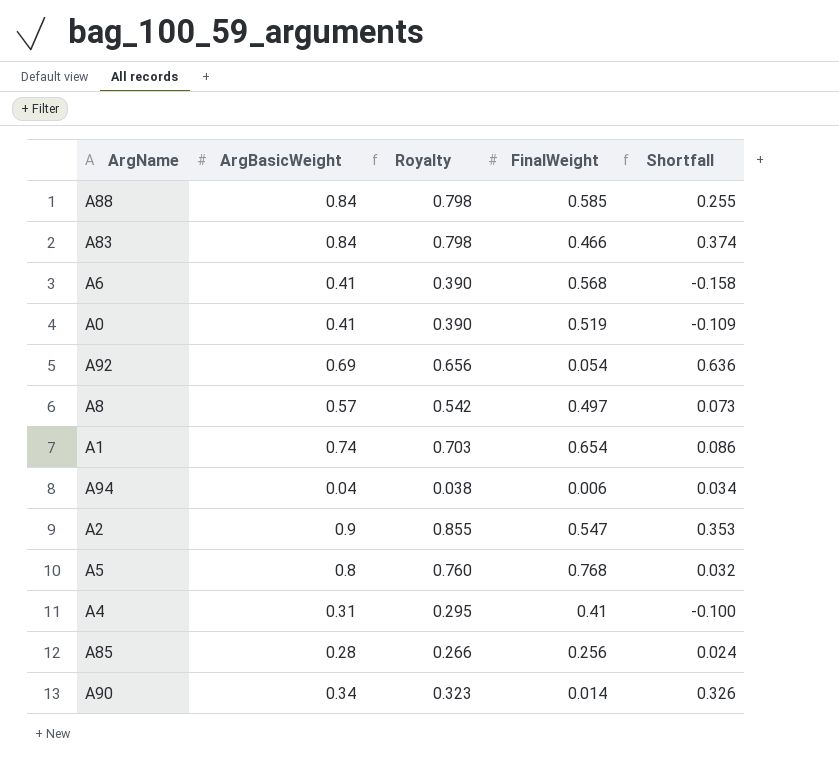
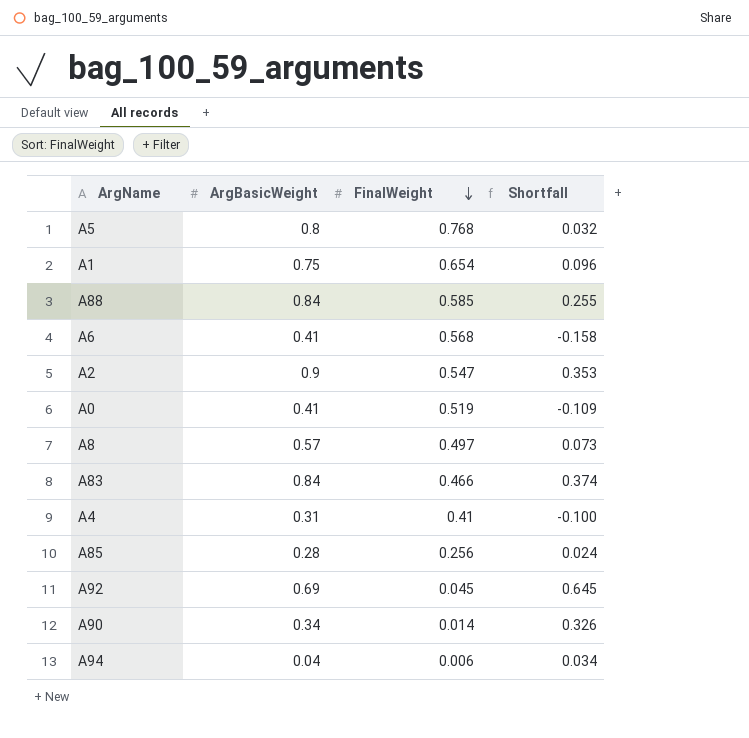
row order: none -> FinalWeight descending
column Royalty | formula: [ArgBasicWeight] * 0.95 -> none
A1 | ArgBasicWeight: 0.74 -> 0.75
A1 | Shortfall: 0.086 -> 0.096
A92 | FinalWeight: 0.054 -> 0.045
A92 | Shortfall: 0.636 -> 0.645

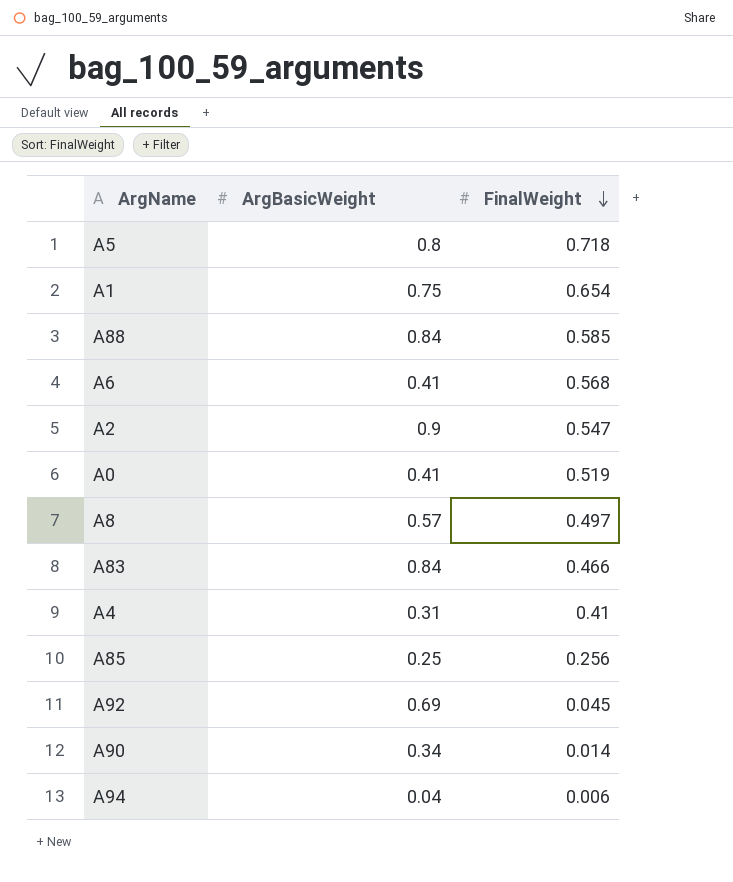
column Shortfall | formula: [ArgBasicWeight] - [FinalWeight] -> none
A5 | FinalWeight: 0.768 -> 0.718
A85 | ArgBasicWeight: 0.28 -> 0.25

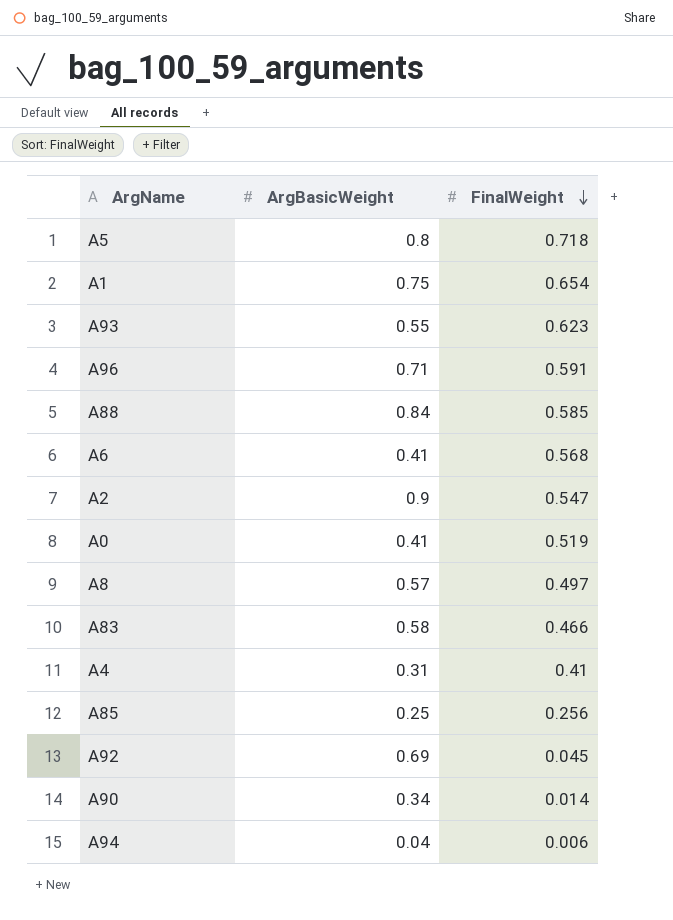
row A93: none -> 0.55 | 0.623
row A96: none -> 0.71 | 0.591
A83 | ArgBasicWeight: 0.84 -> 0.58

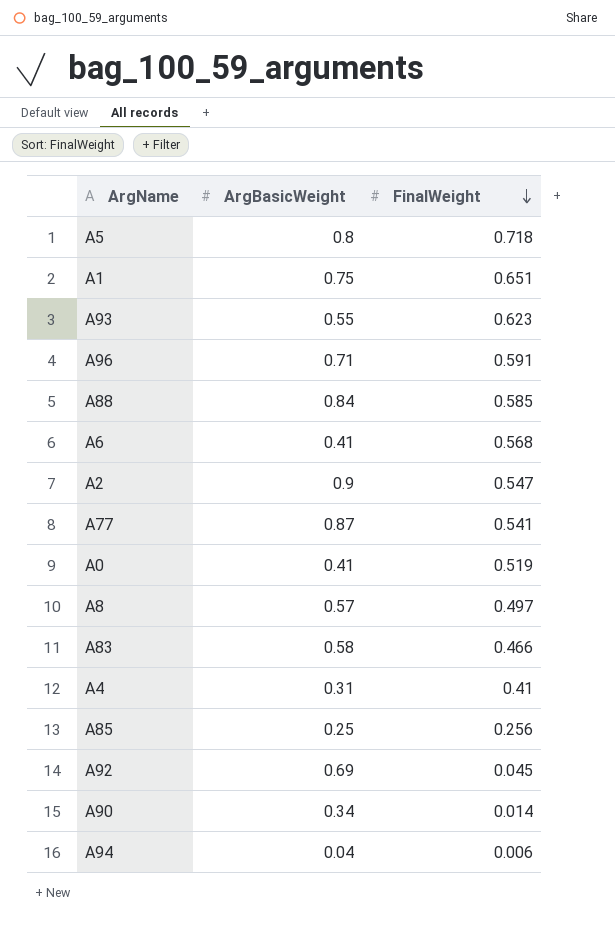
A1 | FinalWeight: 0.654 -> 0.651
row A77: none -> 0.87 | 0.541

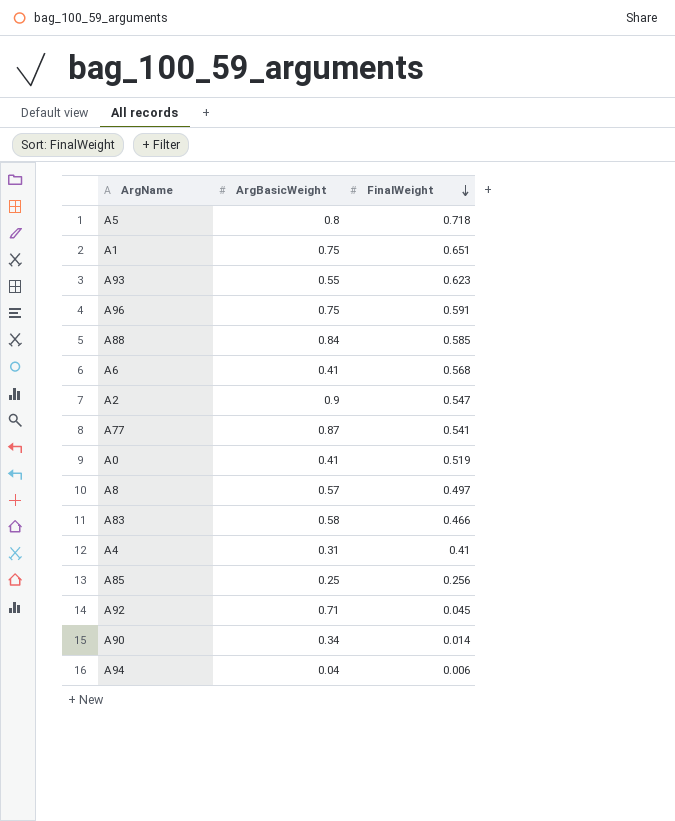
A96 | ArgBasicWeight: 0.71 -> 0.75
A92 | ArgBasicWeight: 0.69 -> 0.71

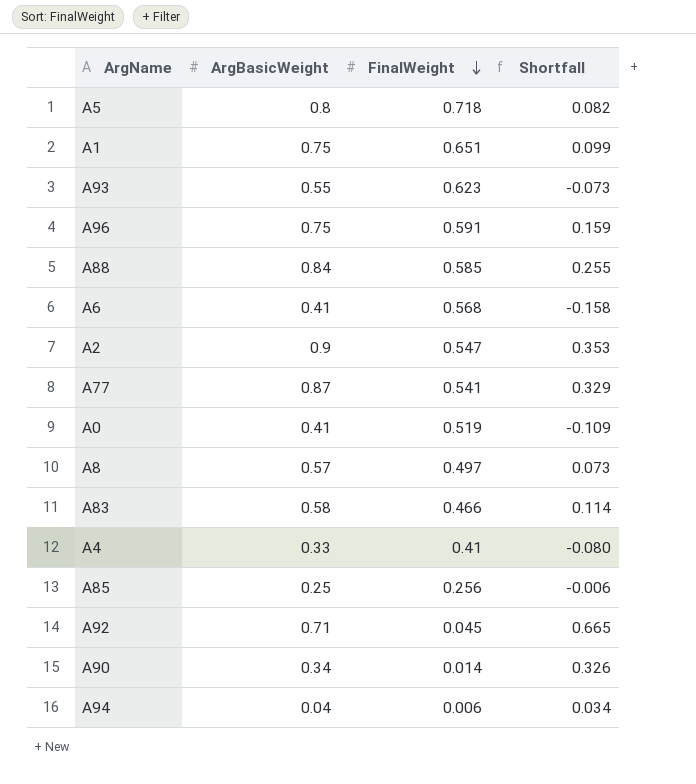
column Shortfall | formula: none -> [ArgBasicWeight] - [FinalWeight]
A4 | ArgBasicWeight: 0.31 -> 0.33

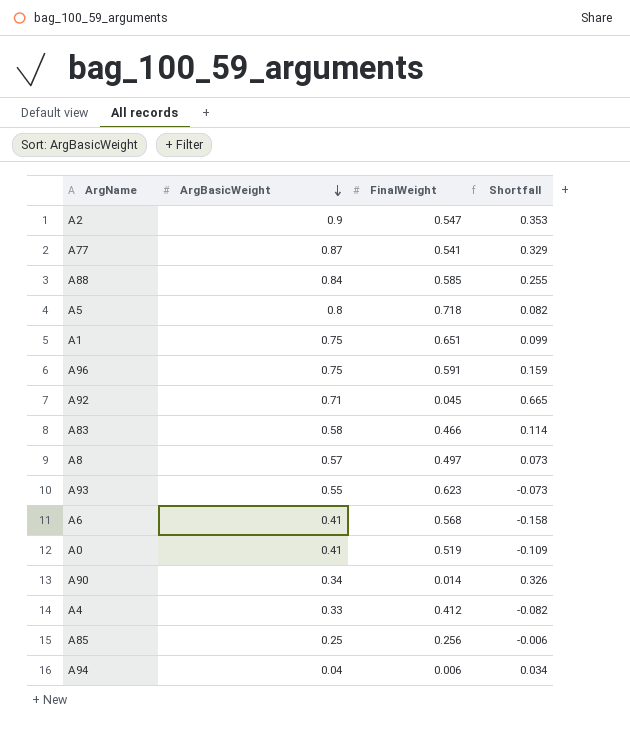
row order: FinalWeight descending -> ArgBasicWeight descending
A4 | FinalWeight: 0.41 -> 0.412
A4 | Shortfall: -0.080 -> -0.082

